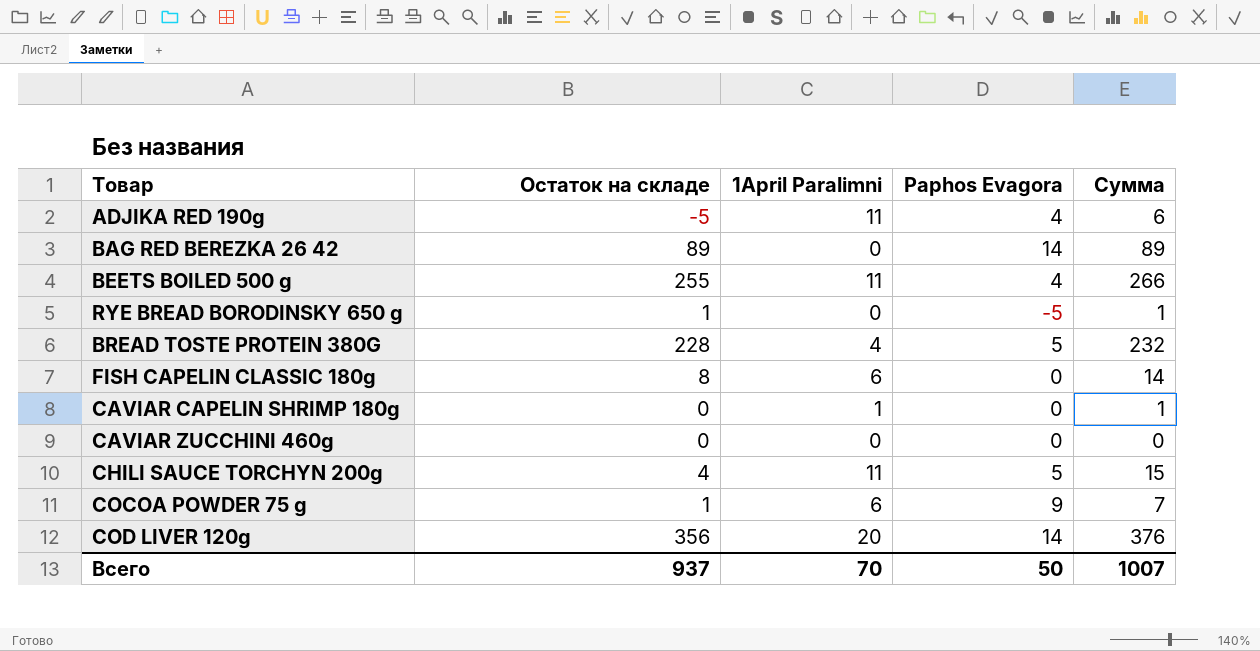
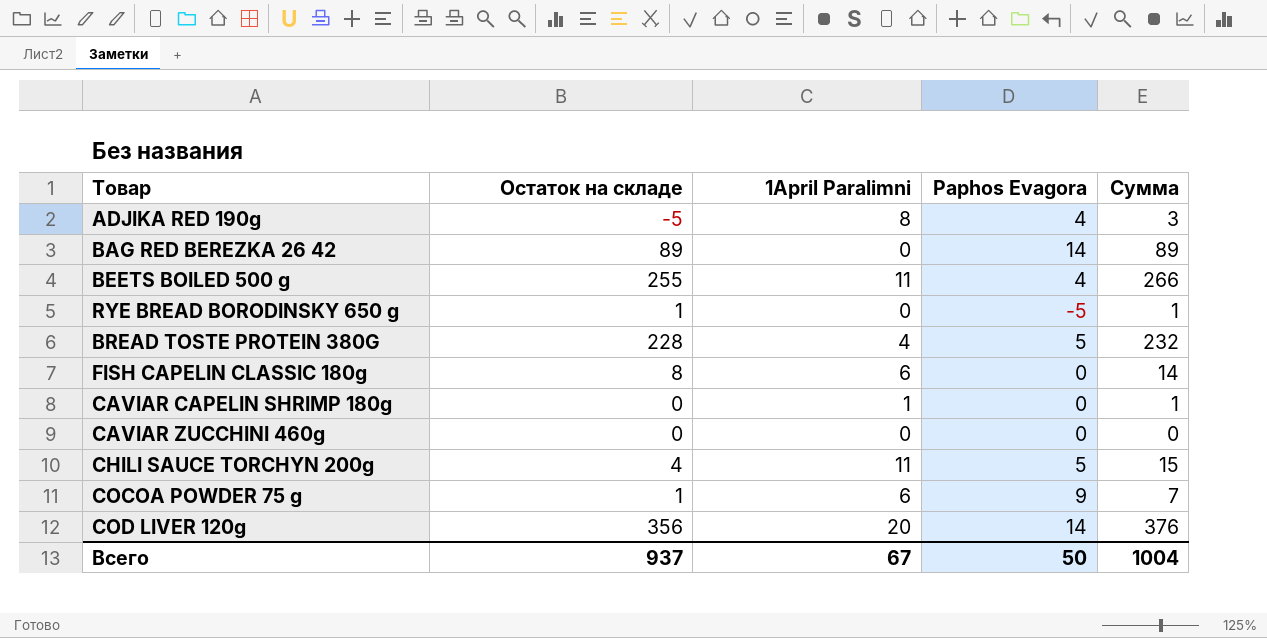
ADJIKA RED 190g | 1April Paralimni: 11 -> 8
ADJIKA RED 190g | Сумма: 6 -> 3
Всего | 1April Paralimni: 70 -> 67
Всего | Сумма: 1007 -> 1004

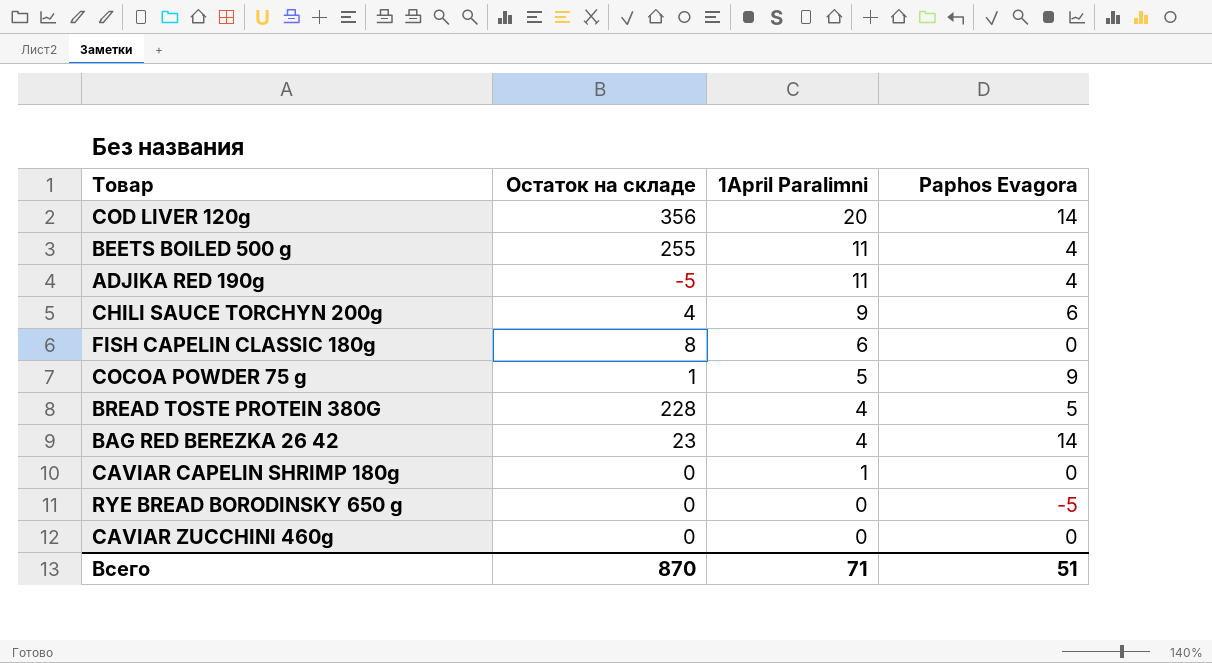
row order: none -> 1April Paralimni descending
column Сумма | formula: [Остаток на складе] + [1April Paralimni] -> none
ADJIKA RED 190g | 1April Paralimni: 8 -> 11
CHILI SAUCE TORCHYN 200g | 1April Paralimni: 11 -> 9
CHILI SAUCE TORCHYN 200g | Paphos Evagora: 5 -> 6
COCOA POWDER 75 g | 1April Paralimni: 6 -> 5
BAG RED BEREZKA 26 42 | Остаток на складе: 89 -> 23
BAG RED BEREZKA 26 42 | 1April Paralimni: 0 -> 4
RYE BREAD BORODINSKY 650 g | Остаток на складе: 1 -> 0
Всего | Остаток на складе: 937 -> 870
Всего | 1April Paralimni: 67 -> 71
Всего | Paphos Evagora: 50 -> 51

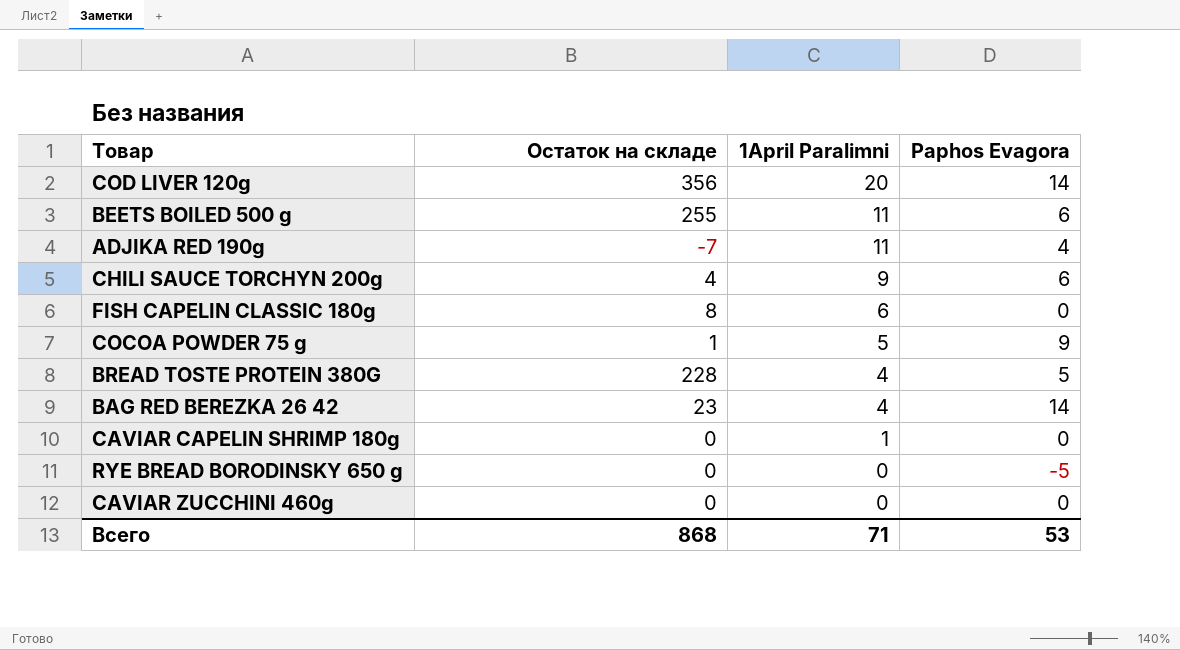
BEETS BOILED 500 g | Paphos Evagora: 4 -> 6
ADJIKA RED 190g | Остаток на складе: -5 -> -7
Всего | Остаток на складе: 870 -> 868
Всего | Paphos Evagora: 51 -> 53

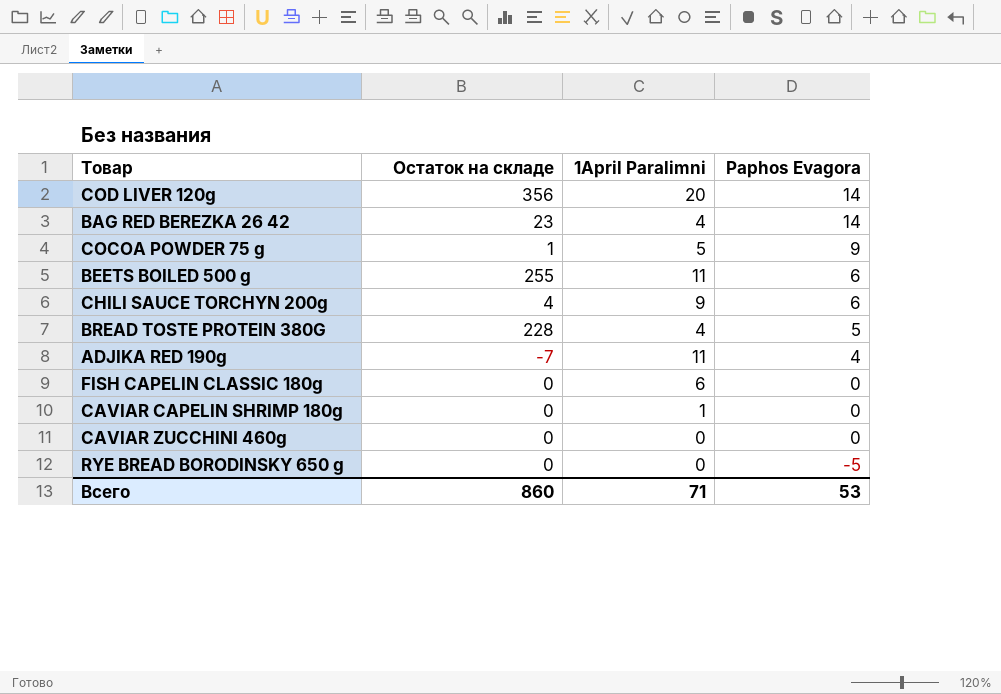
row order: 1April Paralimni descending -> Paphos Evagora descending
FISH CAPELIN CLASSIC 180g | Остаток на складе: 8 -> 0
Всего | Остаток на складе: 868 -> 860

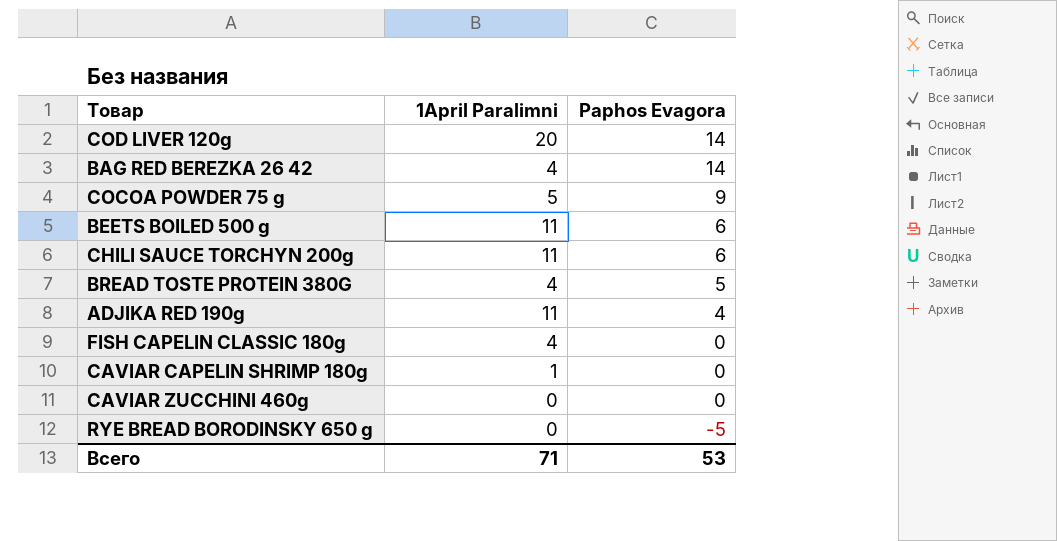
column Остаток на складе | position: 2 -> none
CHILI SAUCE TORCHYN 200g | 1April Paralimni: 9 -> 11
FISH CAPELIN CLASSIC 180g | 1April Paralimni: 6 -> 4

